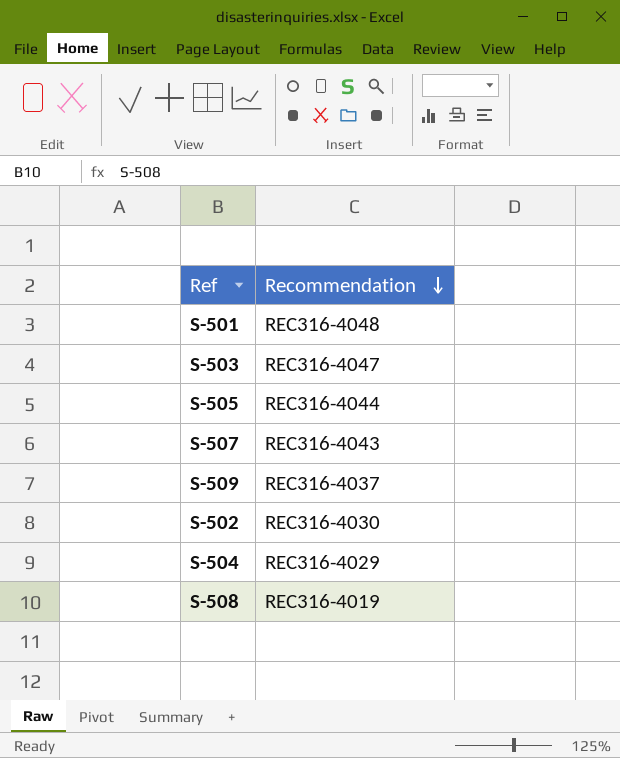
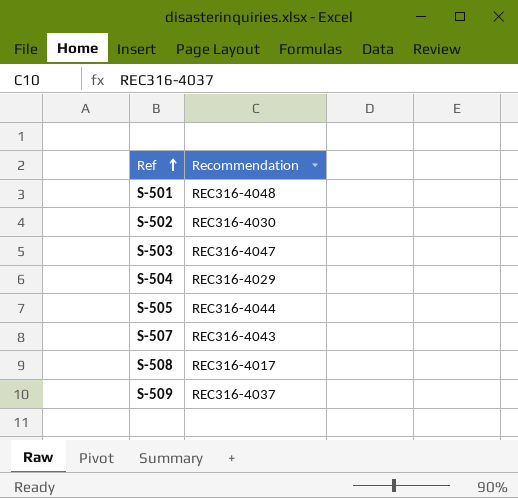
row order: Recommendation descending -> Ref ascending
S-508 | Recommendation: REC316-4019 -> REC316-4017

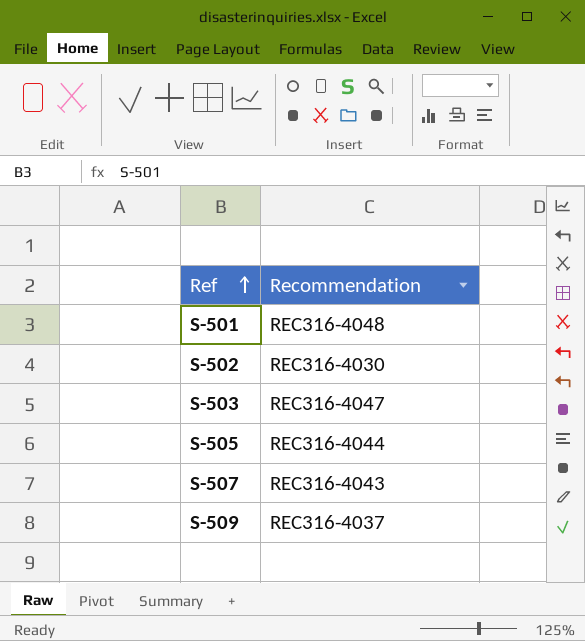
row S-504: REC316-4029 -> none
row S-508: REC316-4017 -> none

